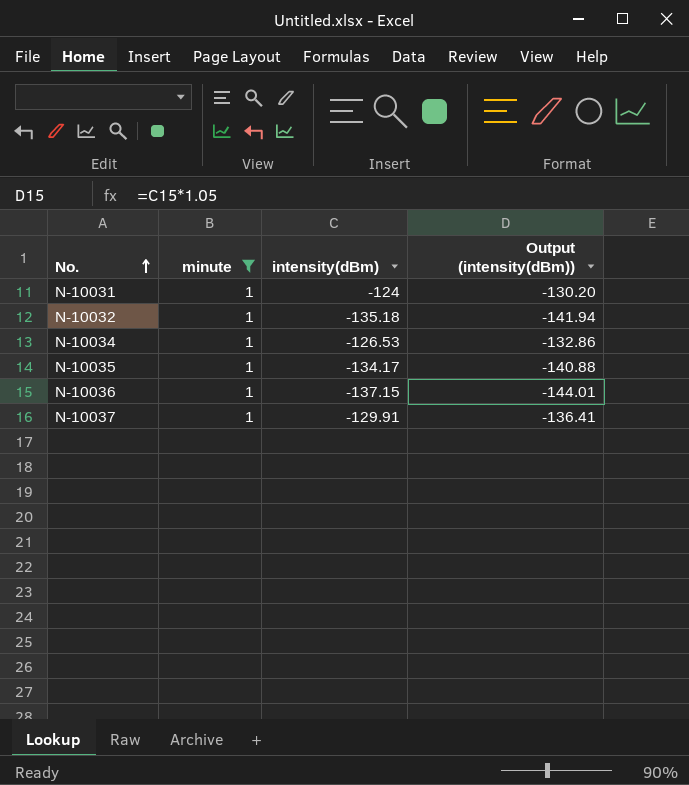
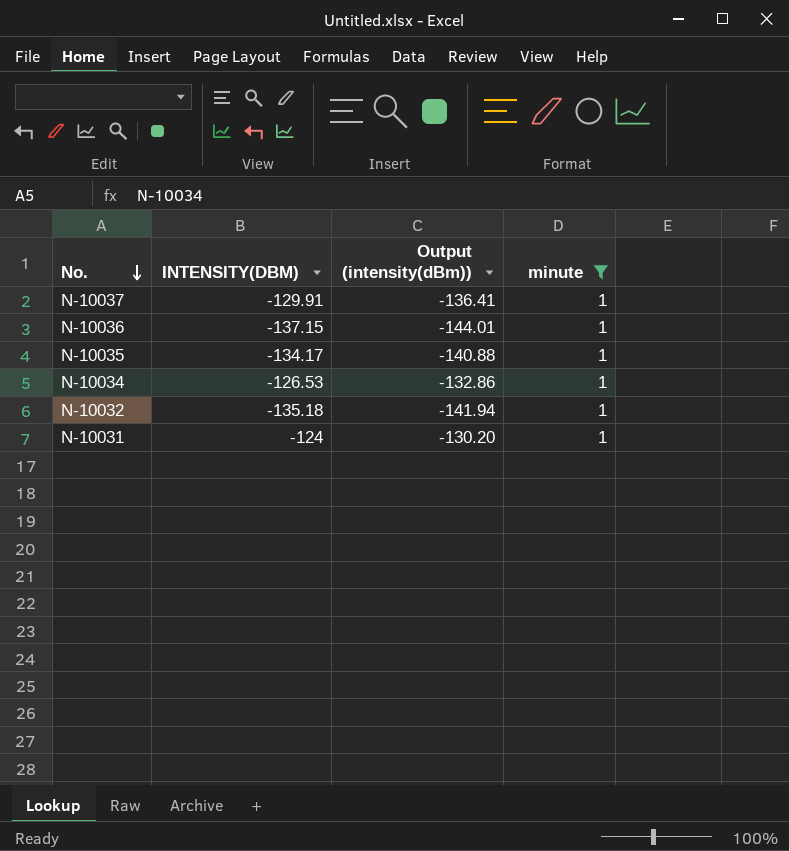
row order: No. ascending -> No. descending
column name: intensity(dBm) -> INTENSITY(DBM)
column minute | position: 2 -> 4

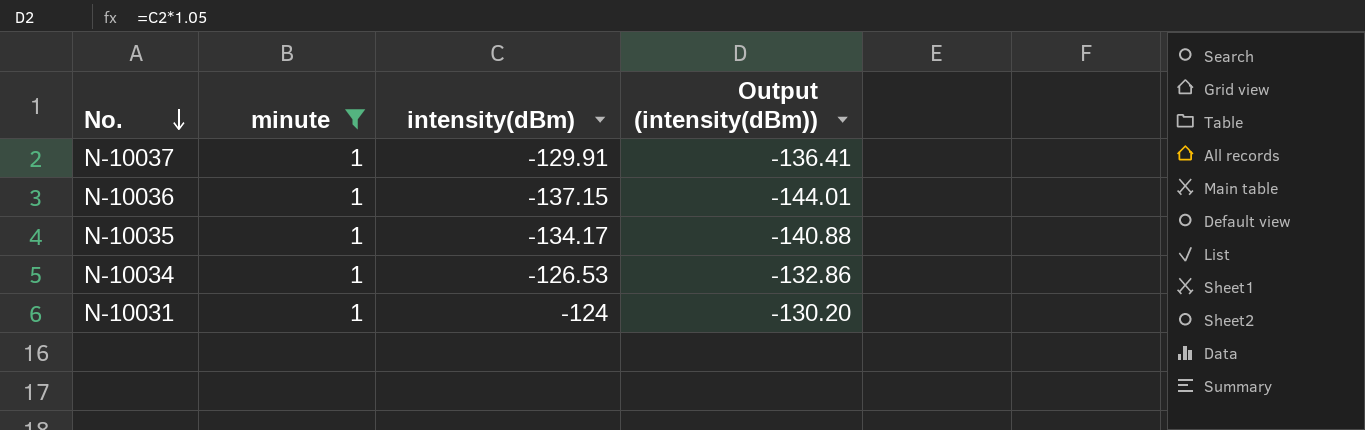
column minute | position: 4 -> 2
column name: INTENSITY(DBM) -> intensity(dBm)
row N-10032: -135.18 | -141.94 | 1 -> none

